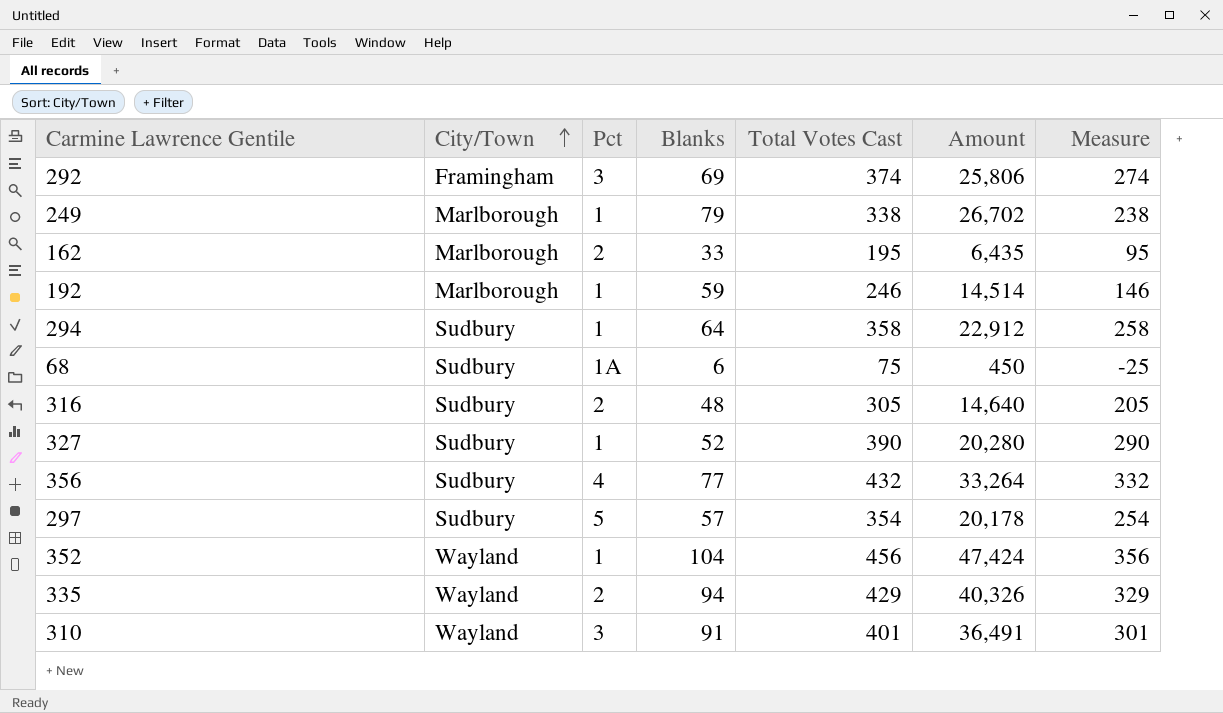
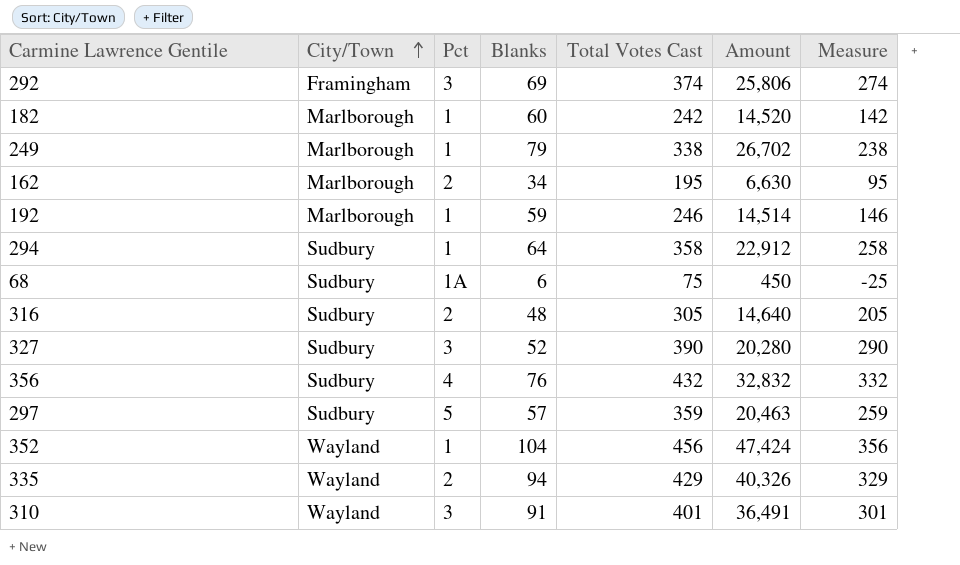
row 182: none -> Marlborough | 1 | 60 | 242 | 14,520 | 142
162 | Blanks: 33 -> 34
162 | Amount: 6,435 -> 6,630
327 | Pct: 1 -> 3
356 | Blanks: 77 -> 76
356 | Amount: 33,264 -> 32,832
297 | Total Votes Cast: 354 -> 359
297 | Amount: 20,178 -> 20,463
297 | Measure: 254 -> 259

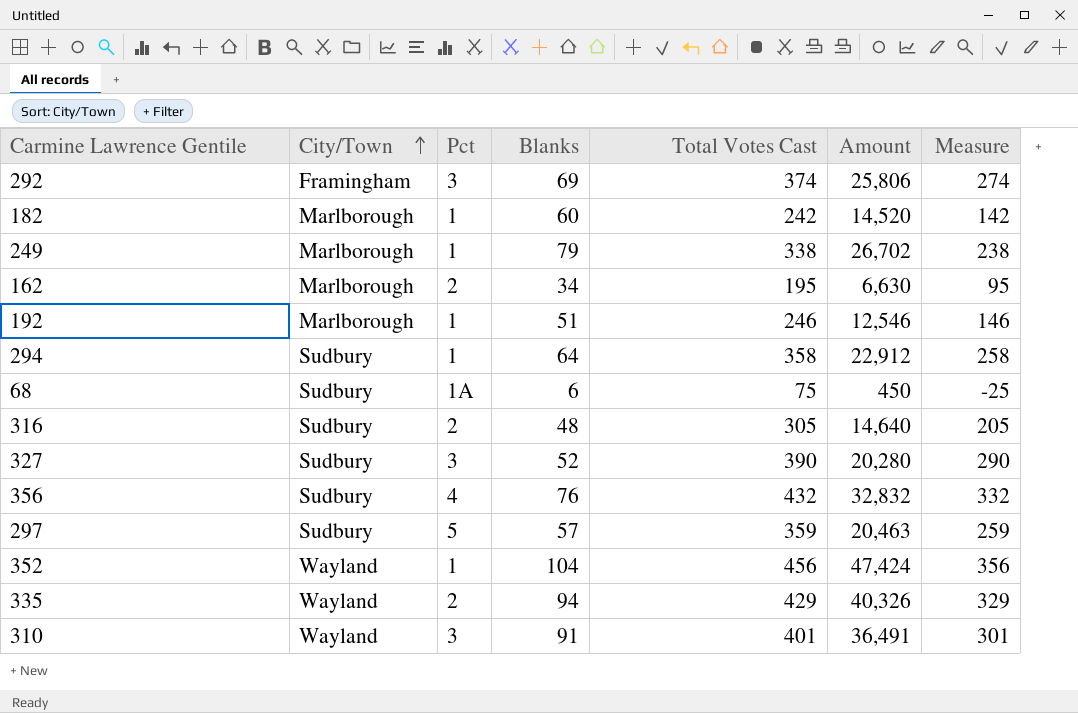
192 | Blanks: 59 -> 51
192 | Amount: 14,514 -> 12,546

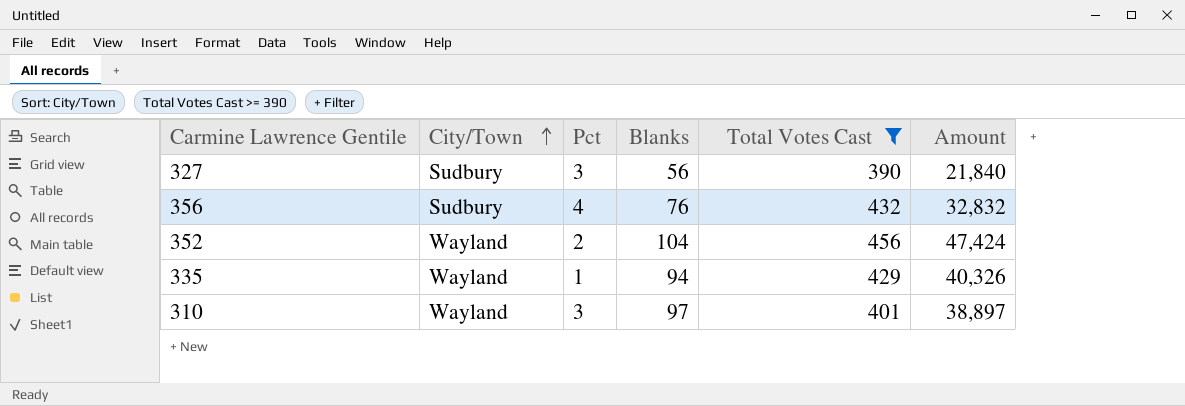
filter: none -> Total Votes Cast >= 390
column Measure | formula: [Total Votes Cast] - 100 -> none
327 | Blanks: 52 -> 56
327 | Amount: 20,280 -> 21,840
352 | Pct: 1 -> 2
335 | Pct: 2 -> 1
310 | Blanks: 91 -> 97
310 | Amount: 36,491 -> 38,897

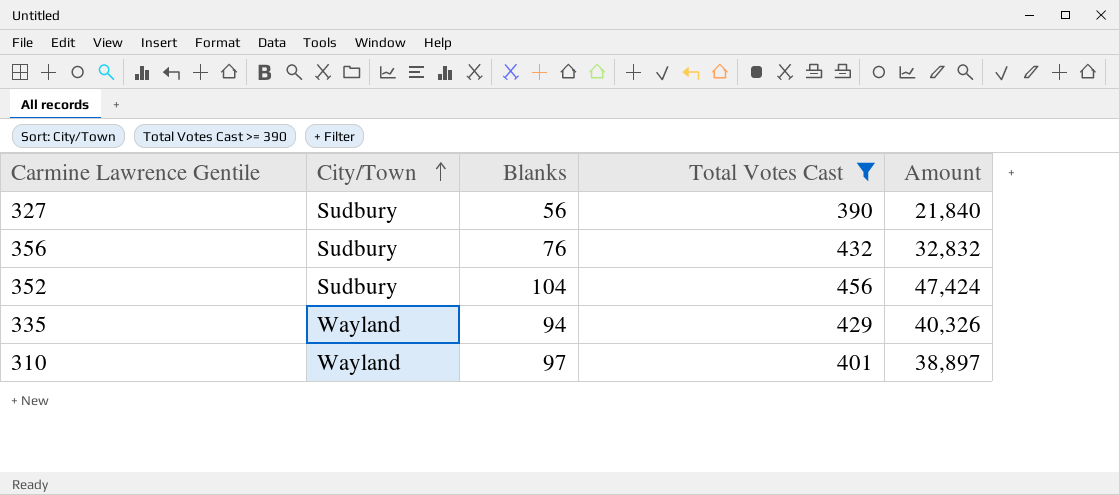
column Pct | position: 3 -> none
352 | City/Town: Wayland -> Sudbury

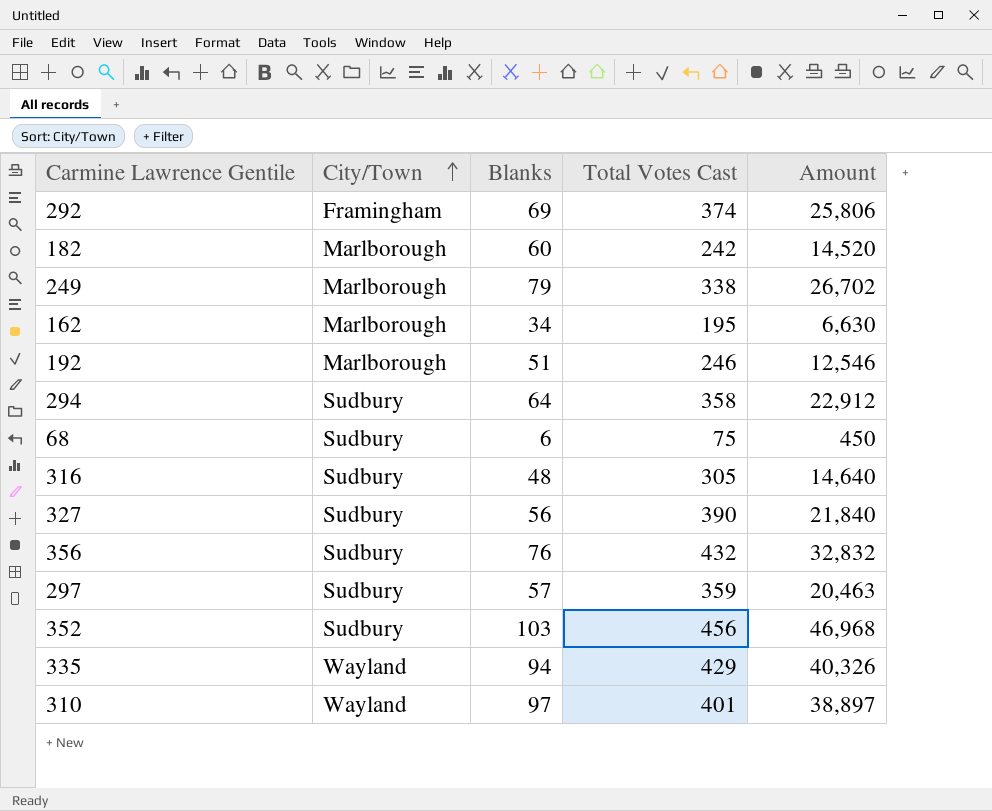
filter: Total Votes Cast >= 390 -> none
352 | Blanks: 104 -> 103
352 | Amount: 47,424 -> 46,968

